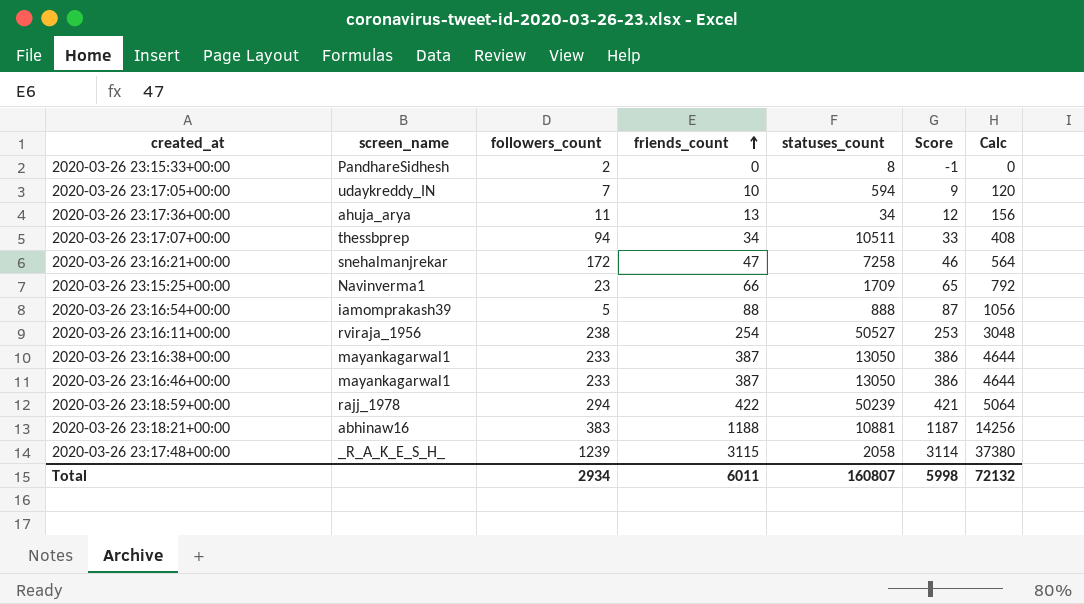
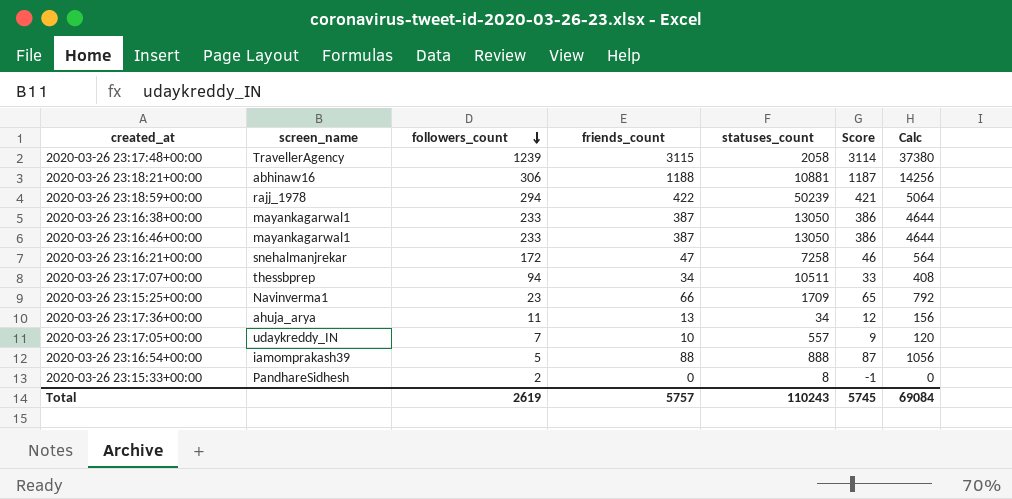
row order: friends_count ascending -> followers_count descending
row 2020-03-26 23:16:11+00:00: rviraja_1956 | 238 | 254 | 50527 | 253 | 3048 -> none
2020-03-26 23:17:48+00:00 | screen_name: _R_A_K_E_S_H_ -> TravellerAgency
2020-03-26 23:18:21+00:00 | followers_count: 383 -> 306
2020-03-26 23:17:05+00:00 | statuses_count: 594 -> 557
Total | followers_count: 2934 -> 2619
Total | friends_count: 6011 -> 5757
Total | statuses_count: 160807 -> 110243
Total | Score: 5998 -> 5745
Total | Calc: 72132 -> 69084

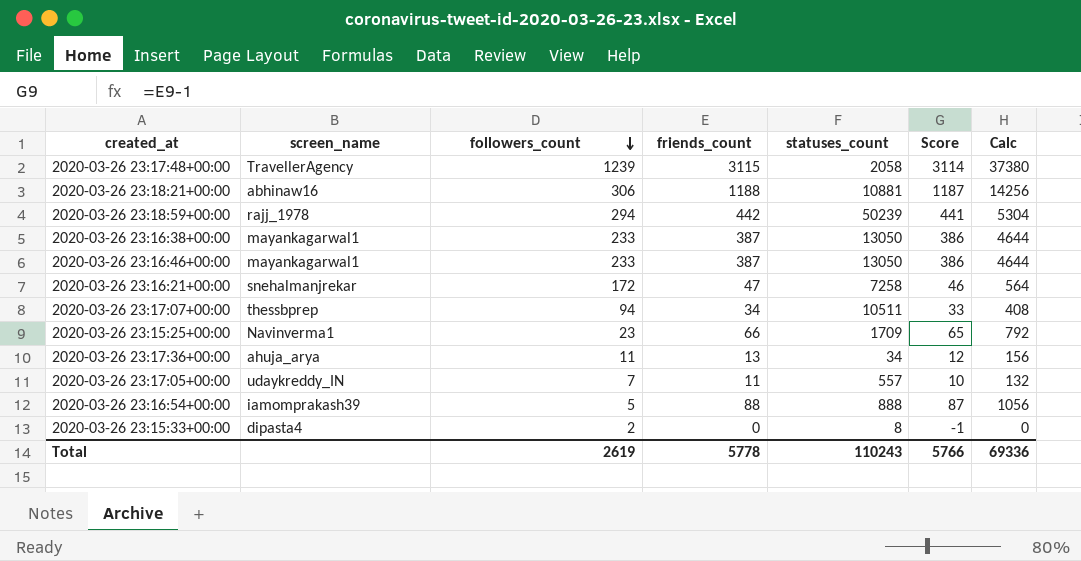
2020-03-26 23:18:59+00:00 | friends_count: 422 -> 442
2020-03-26 23:18:59+00:00 | Score: 421 -> 441
2020-03-26 23:18:59+00:00 | Calc: 5064 -> 5304
2020-03-26 23:17:05+00:00 | friends_count: 10 -> 11
2020-03-26 23:17:05+00:00 | Score: 9 -> 10
2020-03-26 23:17:05+00:00 | Calc: 120 -> 132
2020-03-26 23:15:33+00:00 | screen_name: PandhareSidhesh -> dipasta4
Total | friends_count: 5757 -> 5778
Total | Score: 5745 -> 5766
Total | Calc: 69084 -> 69336

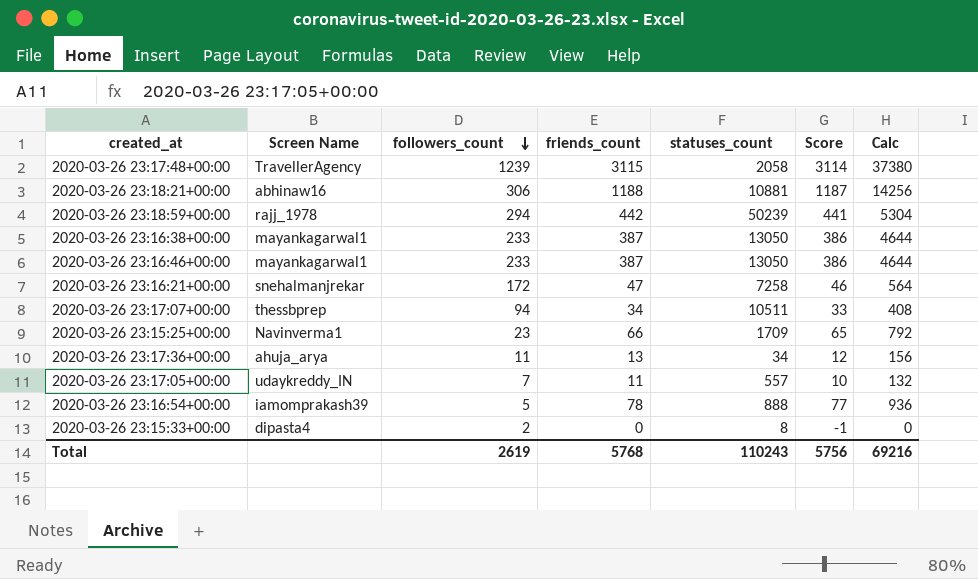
column name: screen_name -> Screen Name
2020-03-26 23:16:54+00:00 | friends_count: 88 -> 78
2020-03-26 23:16:54+00:00 | Score: 87 -> 77
2020-03-26 23:16:54+00:00 | Calc: 1056 -> 936
Total | friends_count: 5778 -> 5768
Total | Score: 5766 -> 5756
Total | Calc: 69336 -> 69216

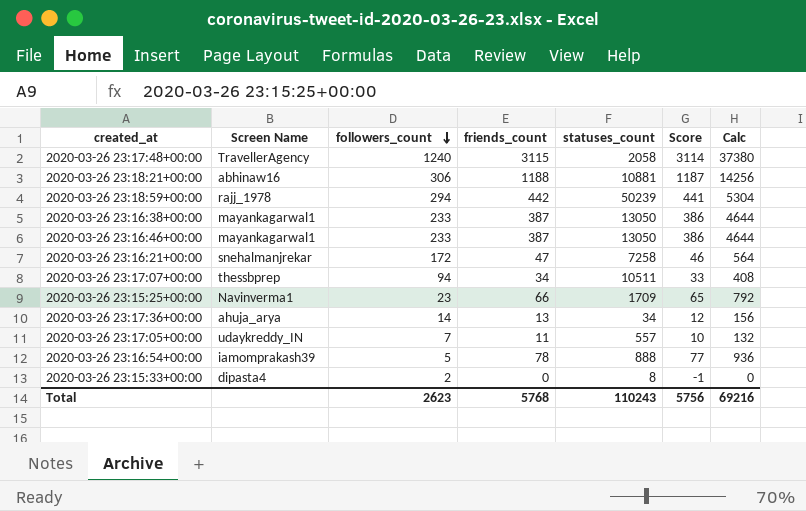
2020-03-26 23:17:48+00:00 | followers_count: 1239 -> 1240
2020-03-26 23:17:36+00:00 | followers_count: 11 -> 14
Total | followers_count: 2619 -> 2623

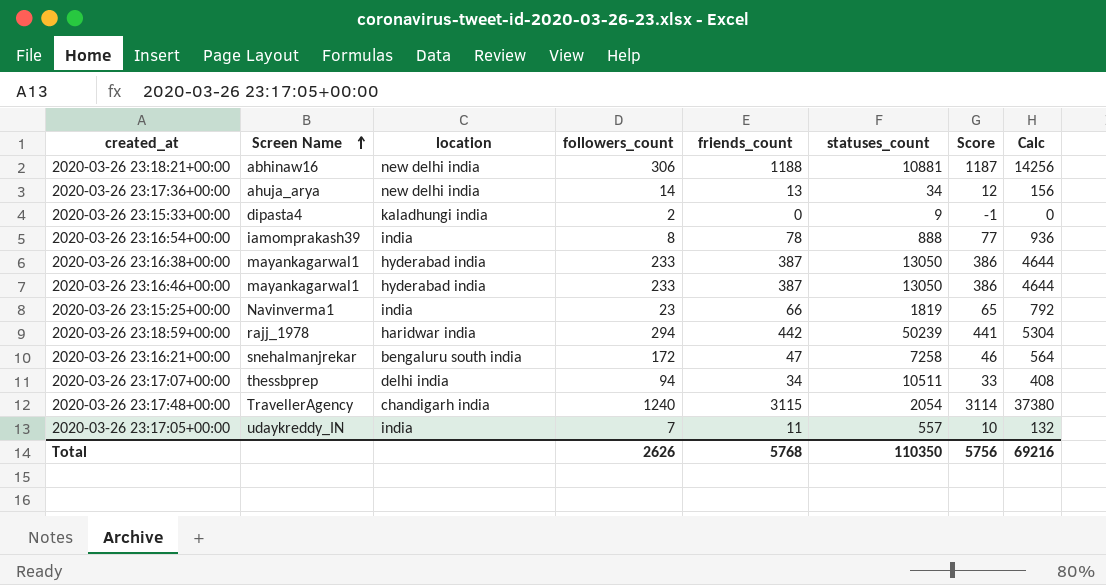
row order: followers_count descending -> Screen Name ascending
column location | position: none -> 3
2020-03-26 23:15:33+00:00 | statuses_count: 8 -> 9
2020-03-26 23:16:54+00:00 | followers_count: 5 -> 8
2020-03-26 23:15:25+00:00 | statuses_count: 1709 -> 1819
2020-03-26 23:17:48+00:00 | statuses_count: 2058 -> 2054
Total | followers_count: 2623 -> 2626
Total | statuses_count: 110243 -> 110350

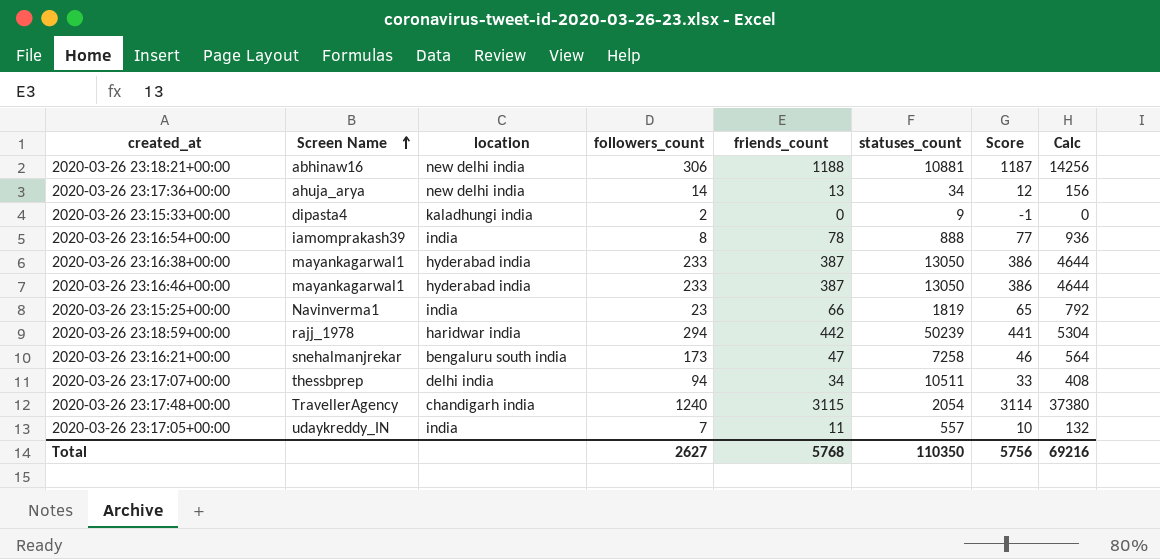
2020-03-26 23:16:21+00:00 | followers_count: 172 -> 173
Total | followers_count: 2626 -> 2627

